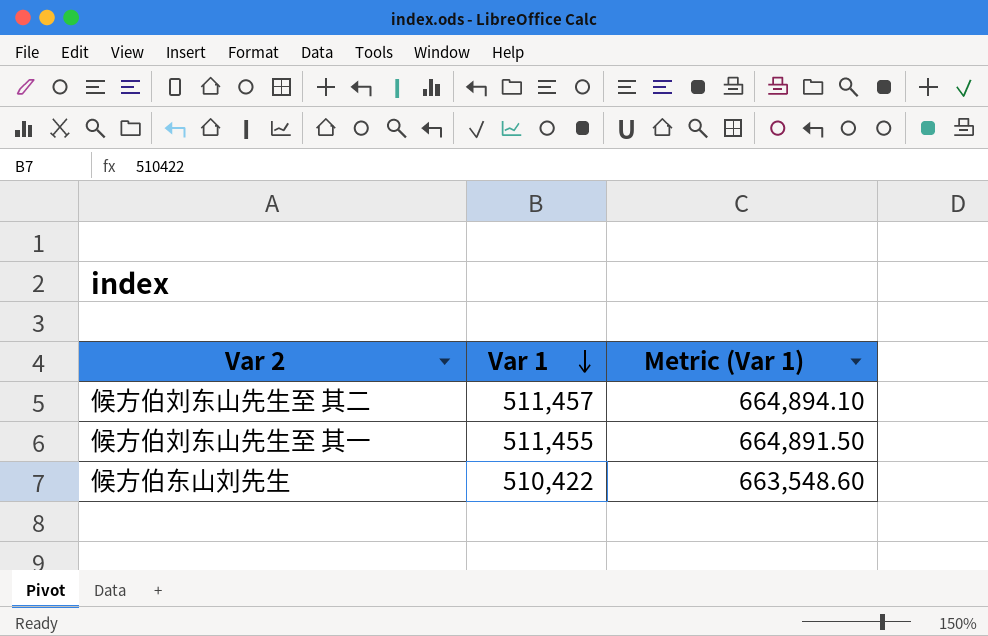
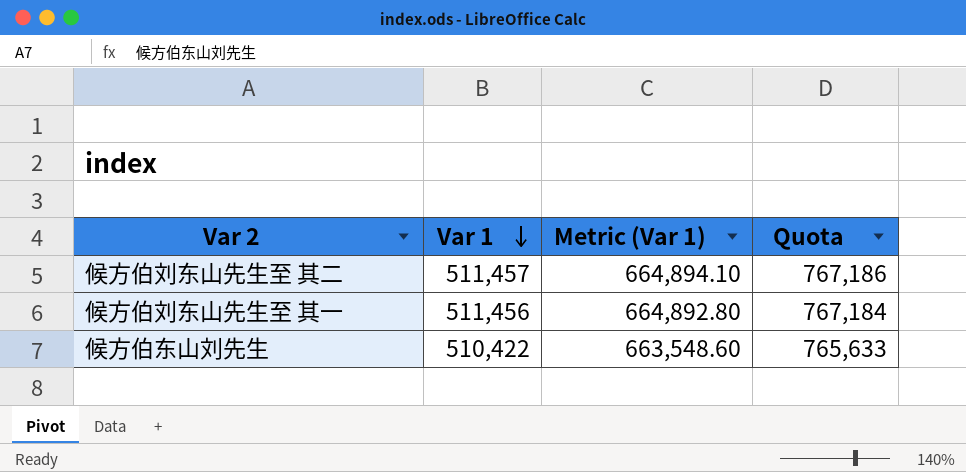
column Quota | formula: none -> [Var 1] * 1.5
候方伯刘东山先生至 其一 | Var 1: 511,455 -> 511,456
候方伯刘东山先生至 其一 | Metric (Var 1): 664,891.50 -> 664,892.80

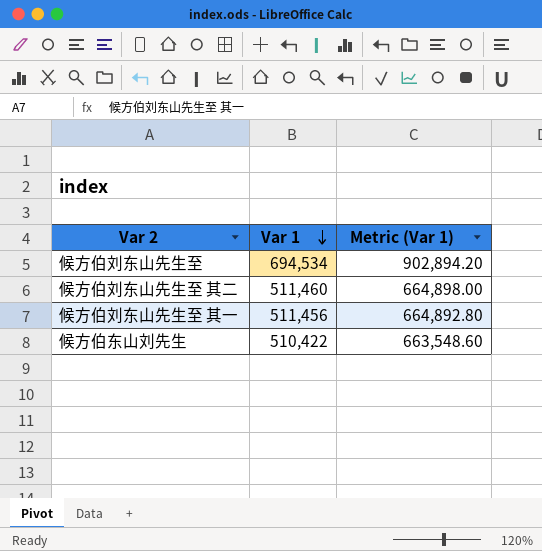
column Quota | formula: [Var 1] * 1.5 -> none
row 候方伯刘东山先生至: none -> 694,534 | 902,894.20
候方伯刘东山先生至 其二 | Var 1: 511,457 -> 511,460
候方伯刘东山先生至 其二 | Metric (Var 1): 664,894.10 -> 664,898.00

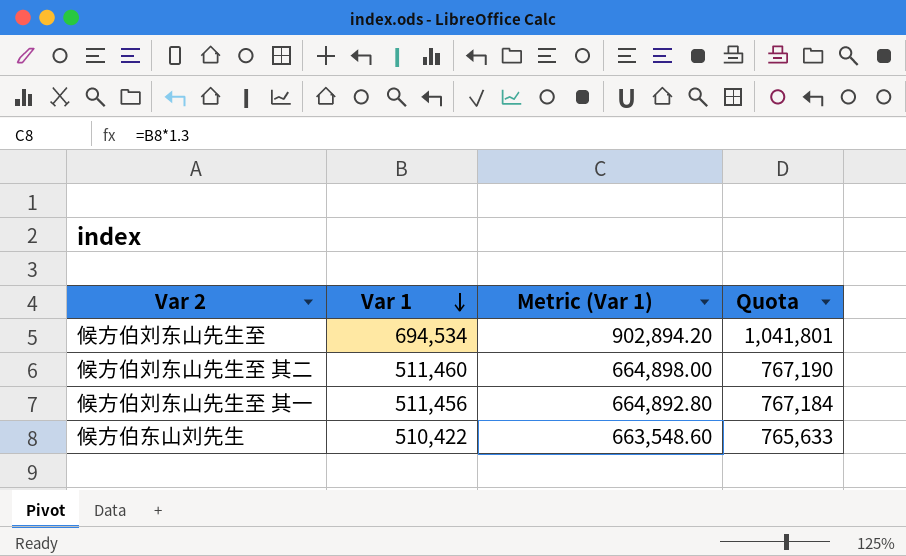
column Quota | formula: none -> [Var 1] * 1.5

